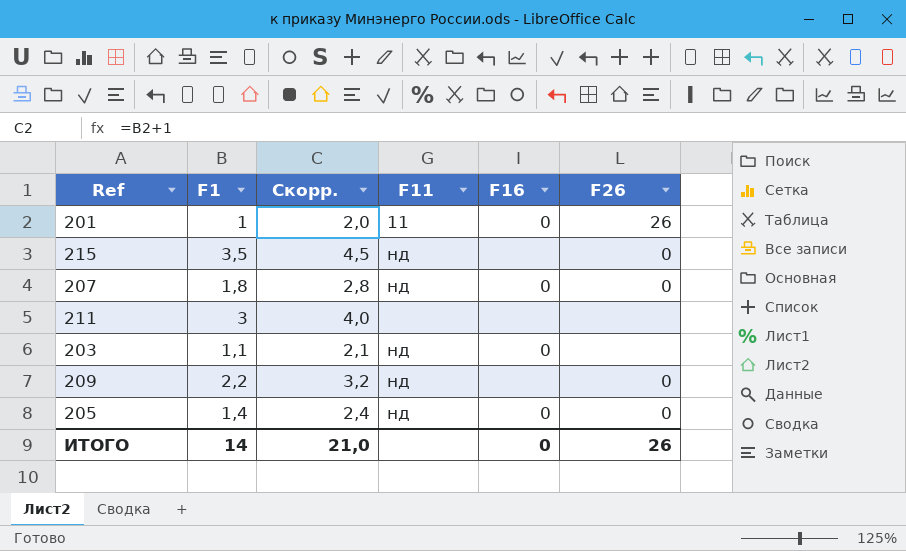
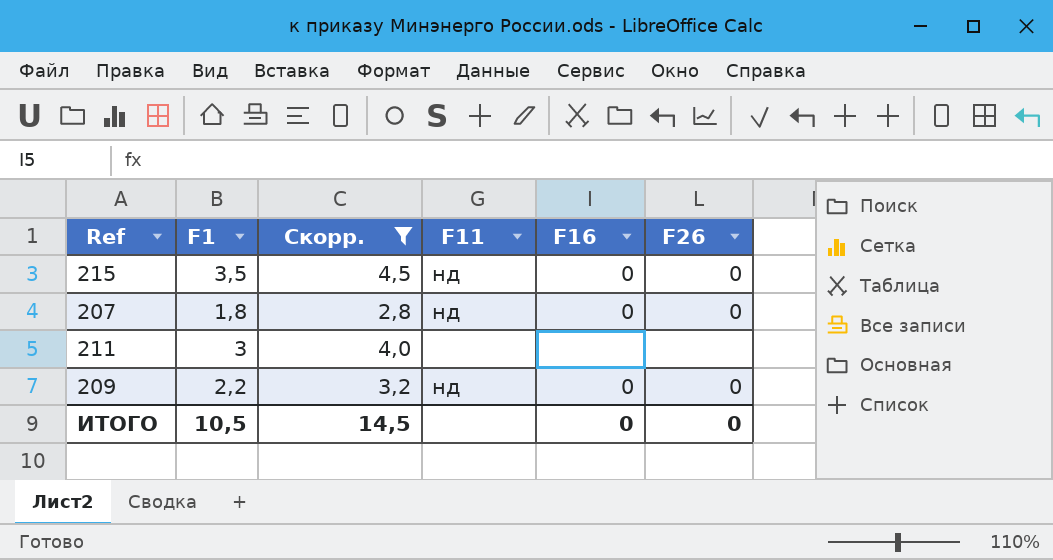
filter: none -> Скорр. >= 2,8
215 | F16: none -> 0
209 | F16: none -> 0
ИТОГО | F1: 14 -> 10,5
ИТОГО | Скорр.: 21,0 -> 14,5
ИТОГО | F26: 26 -> 0

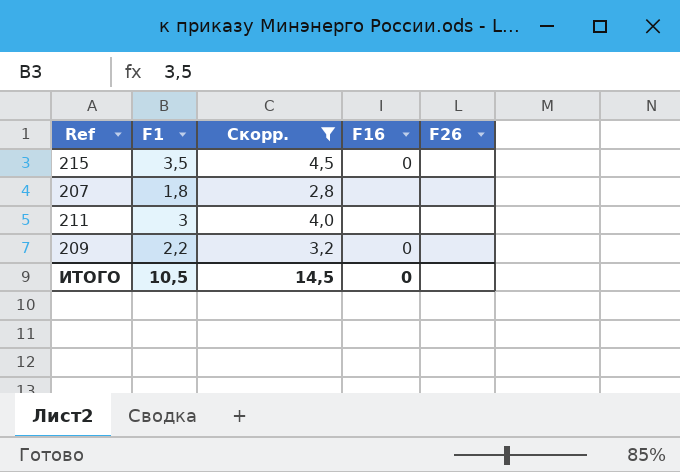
column F11 | position: 4 -> none
215 | F26: 0 -> none
207 | F16: 0 -> none
207 | F26: 0 -> none
209 | F26: 0 -> none
ИТОГО | F26: 0 -> none

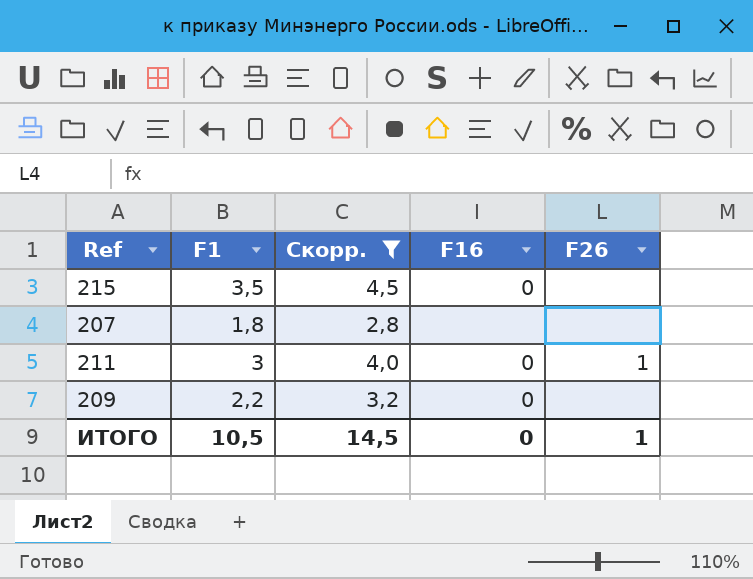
211 | F16: none -> 0
211 | F26: none -> 1
ИТОГО | F26: none -> 1

